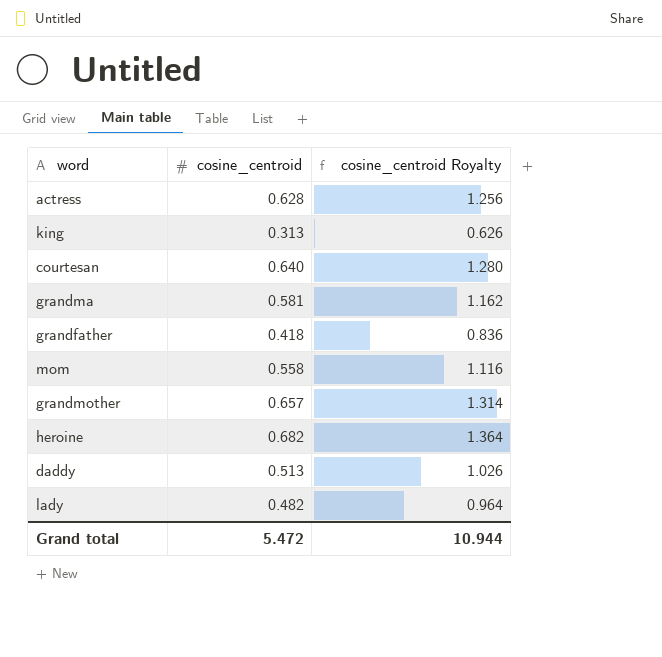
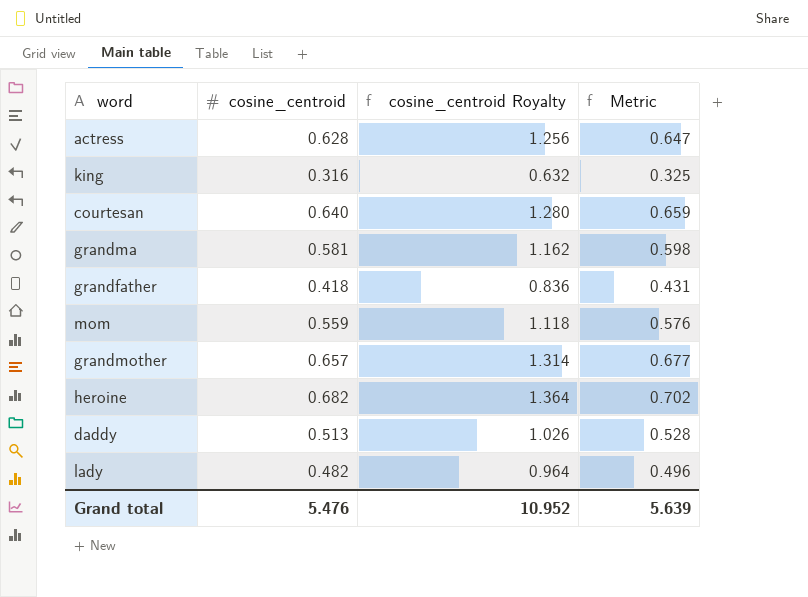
column Metric | formula: none -> [cosine_centroid] * 1.03
king | cosine_centroid: 0.313 -> 0.316
king | cosine_centroid Royalty: 0.626 -> 0.632
mom | cosine_centroid: 0.558 -> 0.559
mom | cosine_centroid Royalty: 1.116 -> 1.118
Grand total | cosine_centroid: 5.472 -> 5.476
Grand total | cosine_centroid Royalty: 10.944 -> 10.952

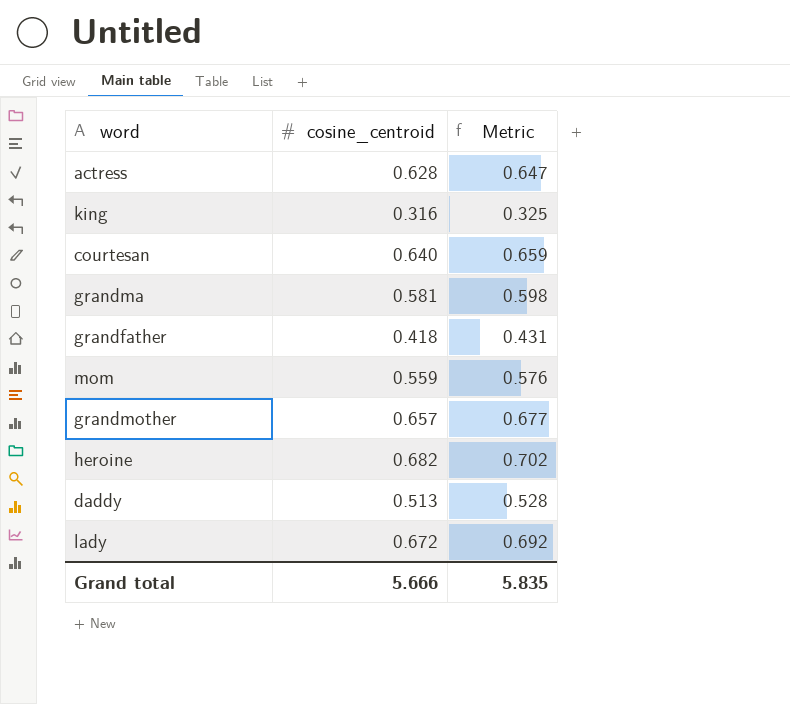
column cosine_centroid Royalty | formula: [cosine_centroid] * 2 -> none
lady | cosine_centroid: 0.482 -> 0.672
lady | Metric: 0.496 -> 0.692
Grand total | cosine_centroid: 5.476 -> 5.666
Grand total | Metric: 5.639 -> 5.835

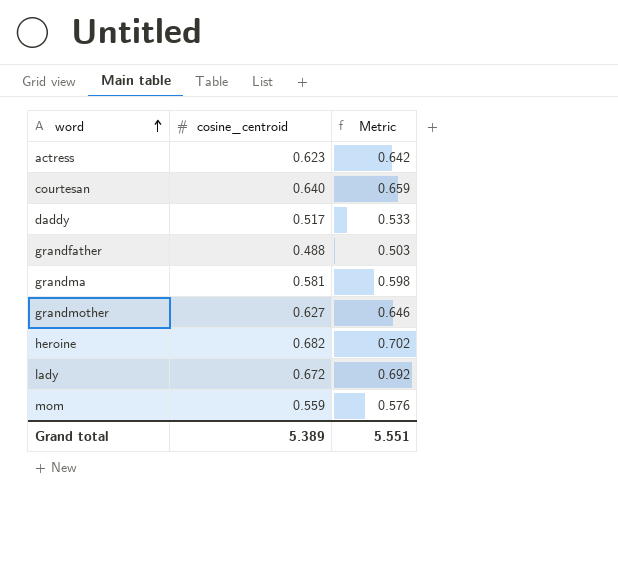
row order: none -> word ascending
row king: 0.316 | 0.325 -> none
actress | cosine_centroid: 0.628 -> 0.623
actress | Metric: 0.647 -> 0.642
daddy | cosine_centroid: 0.513 -> 0.517
daddy | Metric: 0.528 -> 0.533
grandfather | cosine_centroid: 0.418 -> 0.488
grandfather | Metric: 0.431 -> 0.503
grandmother | cosine_centroid: 0.657 -> 0.627
grandmother | Metric: 0.677 -> 0.646
Grand total | cosine_centroid: 5.666 -> 5.389
Grand total | Metric: 5.835 -> 5.551

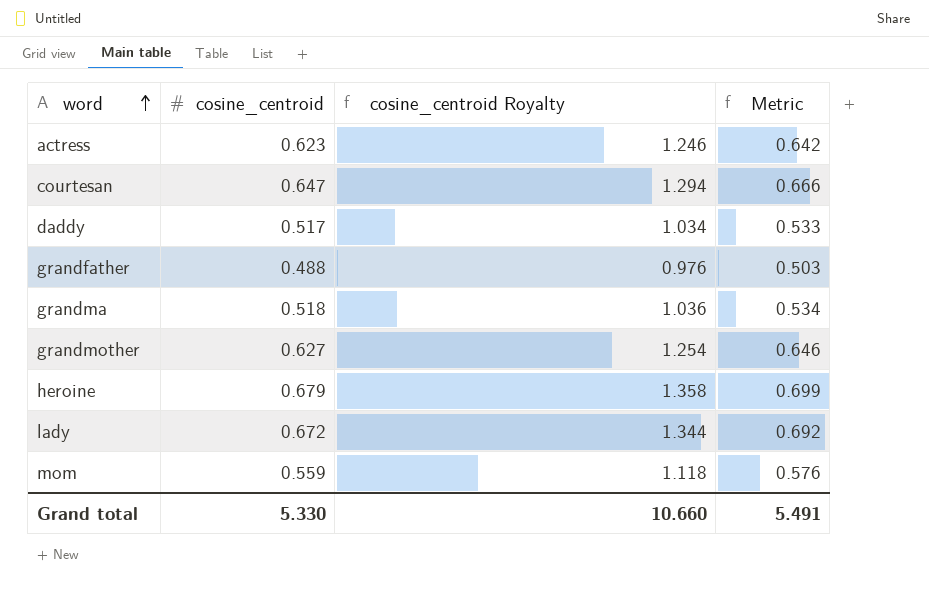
column cosine_centroid Royalty | formula: none -> [cosine_centroid] * 2
courtesan | cosine_centroid: 0.640 -> 0.647
courtesan | Metric: 0.659 -> 0.666
grandma | cosine_centroid: 0.581 -> 0.518
grandma | Metric: 0.598 -> 0.534
heroine | cosine_centroid: 0.682 -> 0.679
heroine | Metric: 0.702 -> 0.699
Grand total | cosine_centroid: 5.389 -> 5.330
Grand total | Metric: 5.551 -> 5.491

